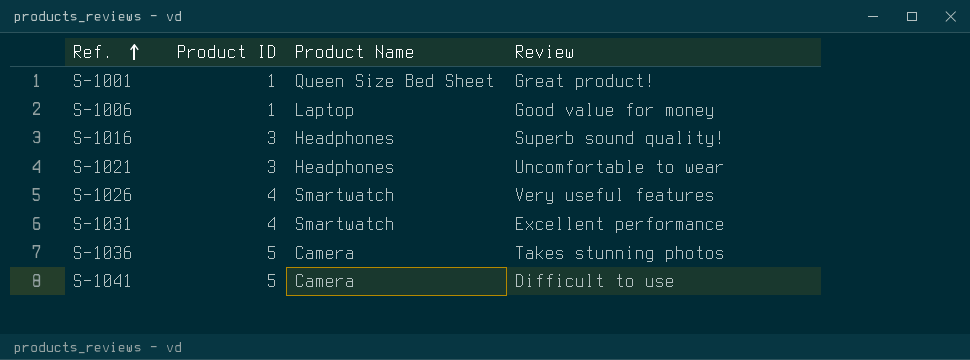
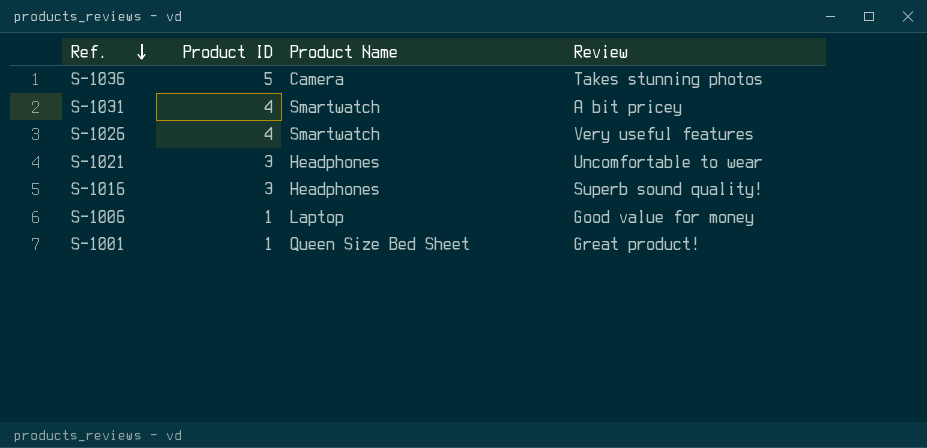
row order: Ref. ascending -> Ref. descending
row S-1041: 5 | Camera | Difficult to use -> none
S-1031 | Review: Excellent performance -> A bit pricey

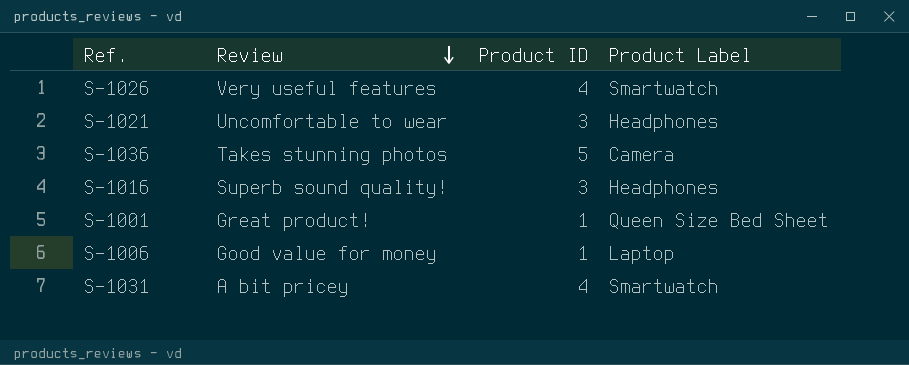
row order: Ref. descending -> Review descending
column Review | position: 4 -> 2
column name: Product Name -> Product Label

